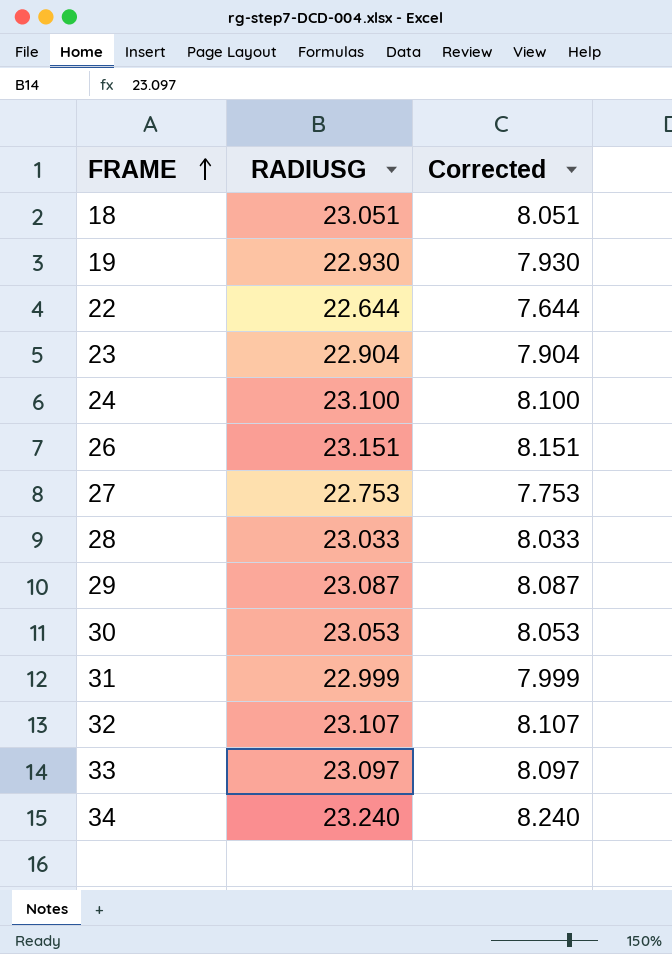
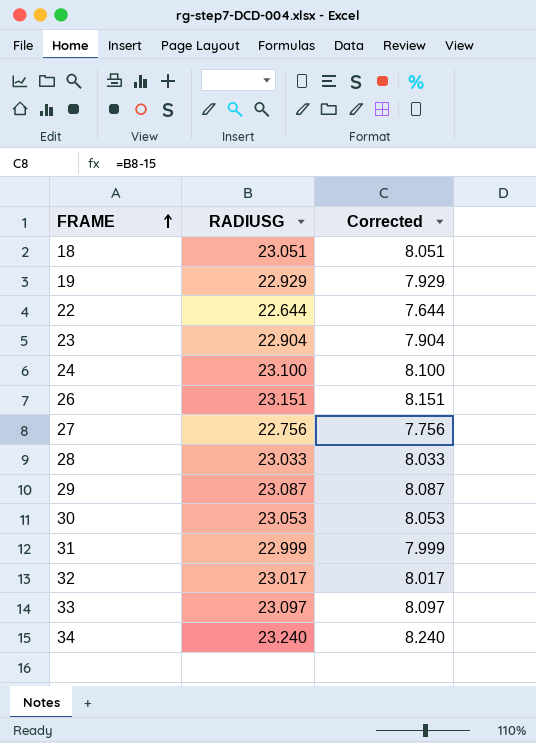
19 | RADIUSG: 22.930 -> 22.929
19 | Corrected: 7.930 -> 7.929
27 | RADIUSG: 22.753 -> 22.756
27 | Corrected: 7.753 -> 7.756
32 | RADIUSG: 23.107 -> 23.017
32 | Corrected: 8.107 -> 8.017

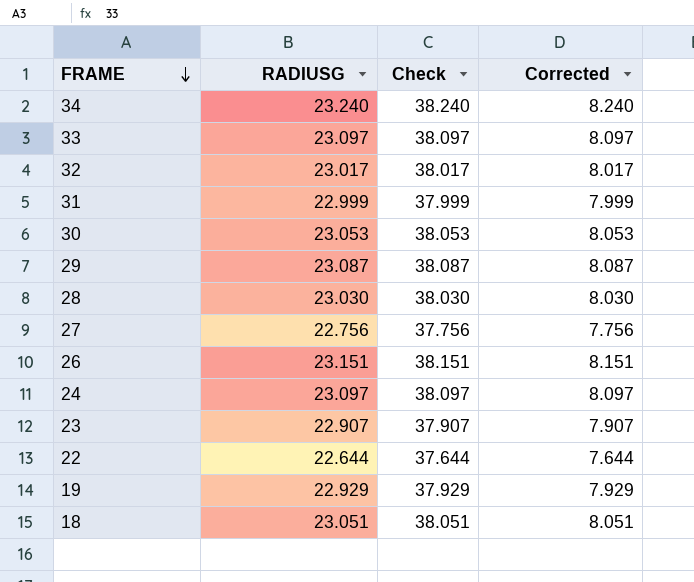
row order: FRAME ascending -> FRAME descending
column Check | formula: none -> [RADIUSG] + 15
28 | RADIUSG: 23.033 -> 23.030
28 | Corrected: 8.033 -> 8.030
24 | RADIUSG: 23.100 -> 23.097
24 | Corrected: 8.100 -> 8.097
23 | RADIUSG: 22.904 -> 22.907
23 | Corrected: 7.904 -> 7.907

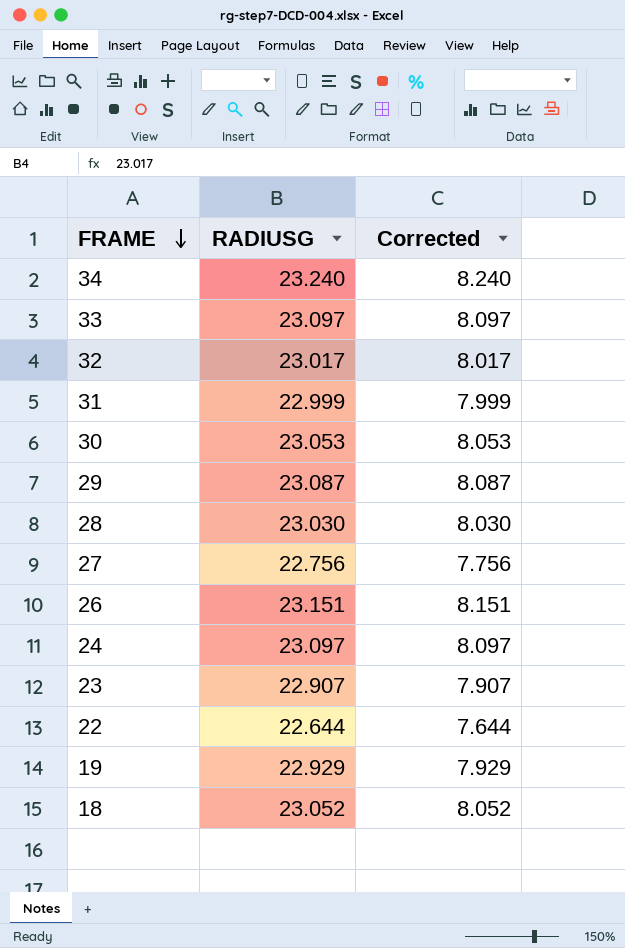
column Check | formula: [RADIUSG] + 15 -> none
18 | RADIUSG: 23.051 -> 23.052
18 | Corrected: 8.051 -> 8.052

